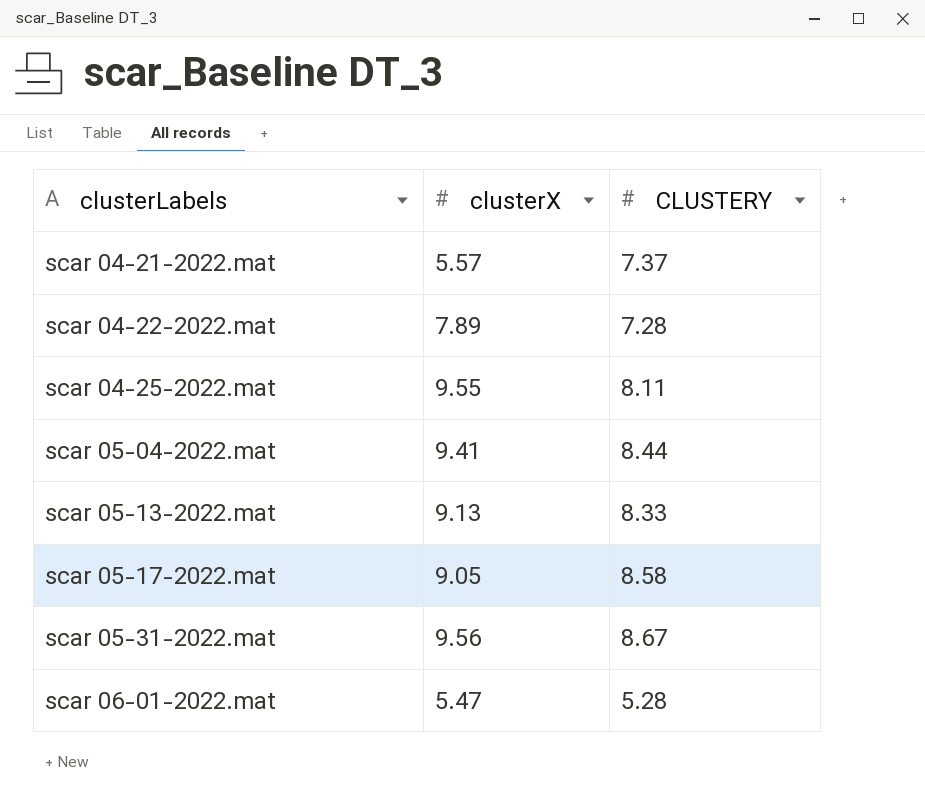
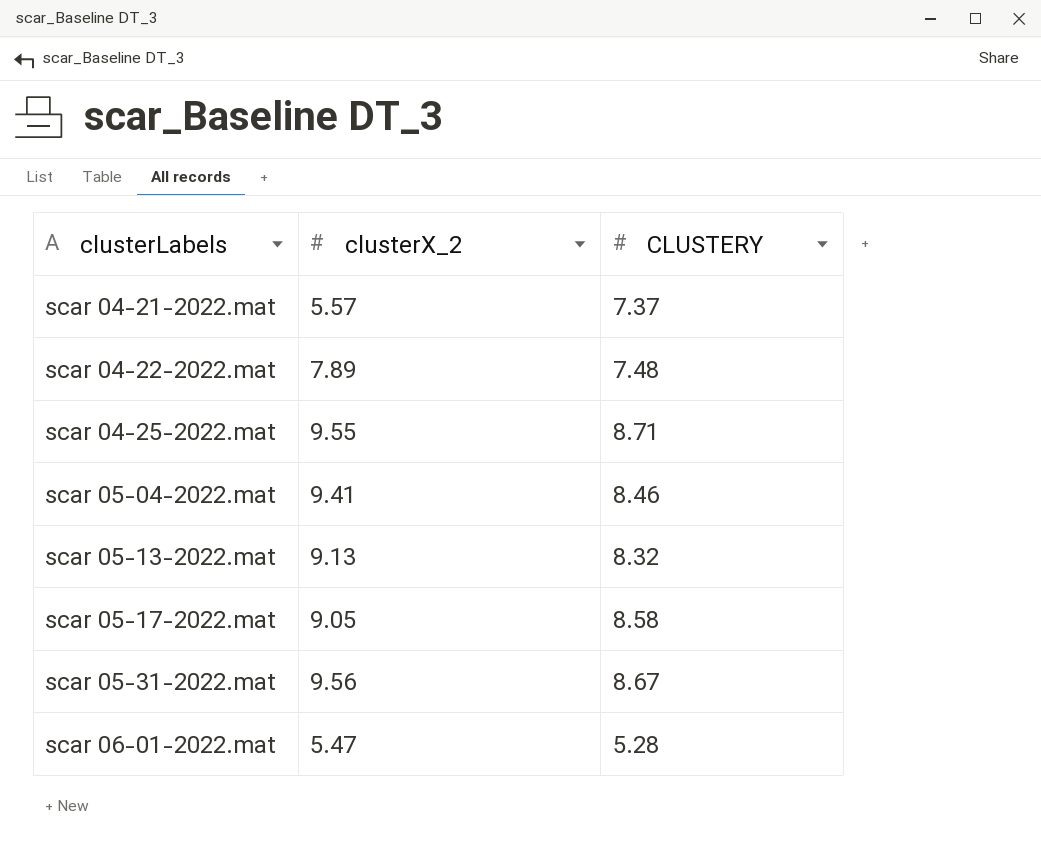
column name: clusterX -> clusterX_2
scar 04-22-2022.mat | CLUSTERY: 7.28 -> 7.48
scar 04-25-2022.mat | CLUSTERY: 8.11 -> 8.71
scar 05-04-2022.mat | CLUSTERY: 8.44 -> 8.46
scar 05-13-2022.mat | CLUSTERY: 8.33 -> 8.32

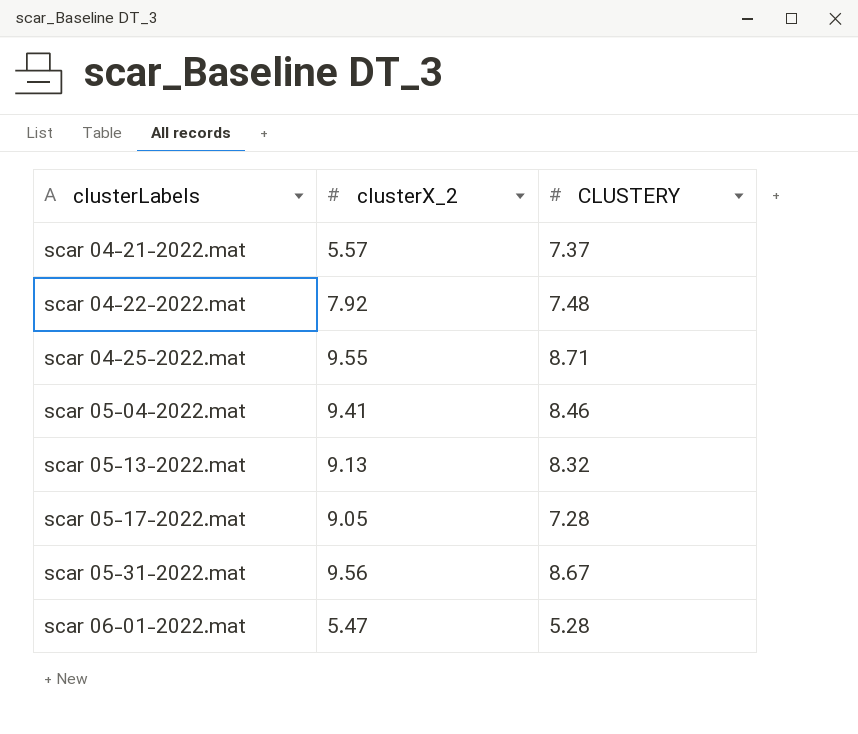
scar 04-22-2022.mat | clusterX_2: 7.89 -> 7.92
scar 05-17-2022.mat | CLUSTERY: 8.58 -> 7.28

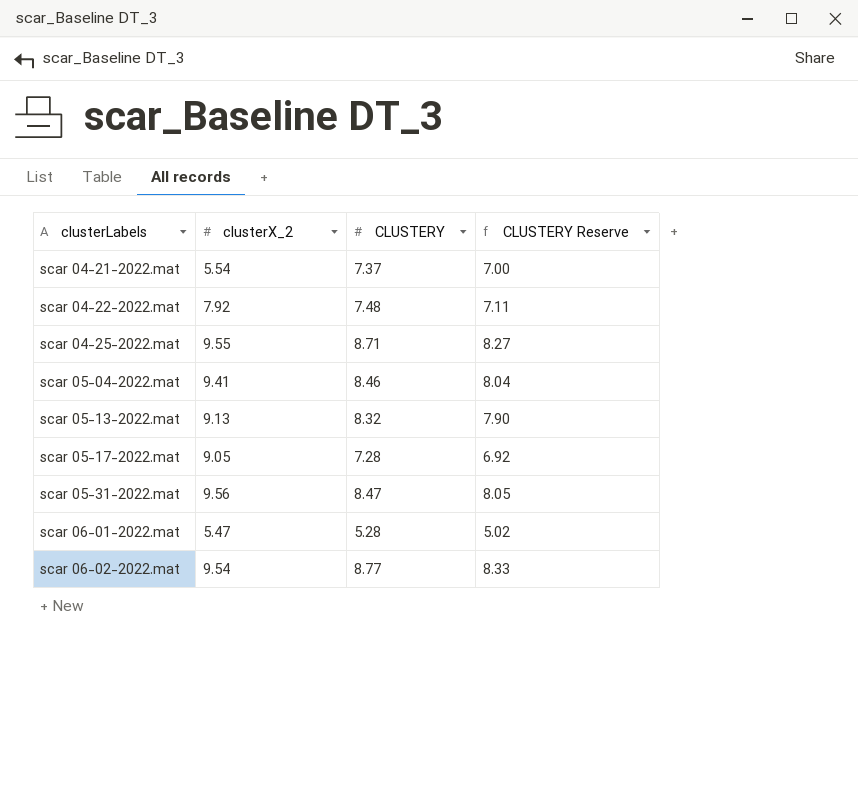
column CLUSTERY Reserve | formula: none -> [CLUSTERY] * 0.95
scar 04-21-2022.mat | clusterX_2: 5.57 -> 5.54
scar 05-31-2022.mat | CLUSTERY: 8.67 -> 8.47
row scar 06-02-2022.mat: none -> 9.54 | 8.77 | 8.33

